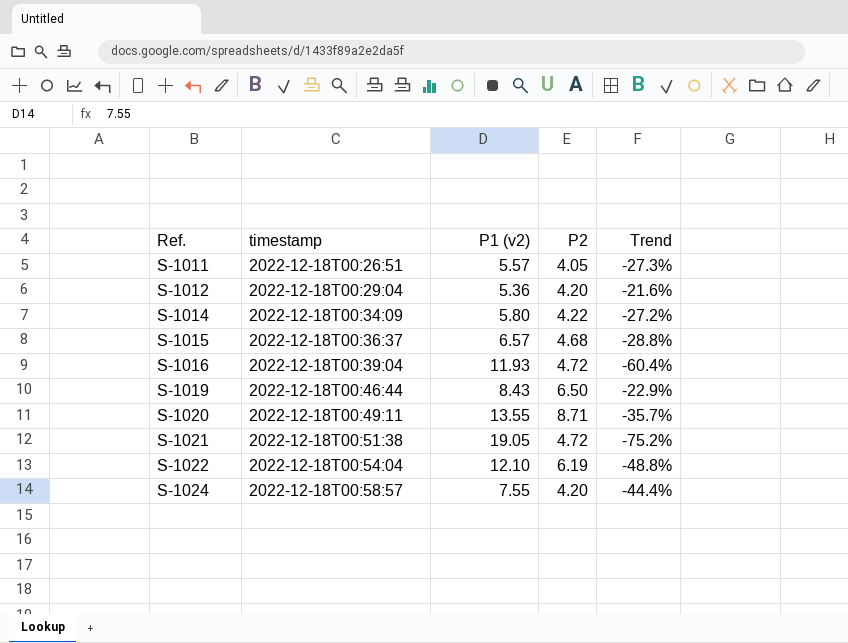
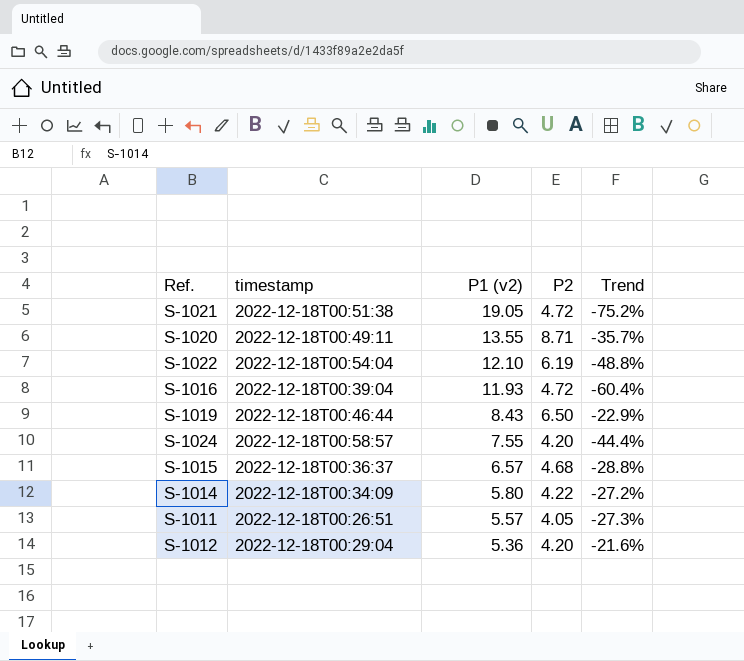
row order: Ref. ascending -> P1 (v2) descending

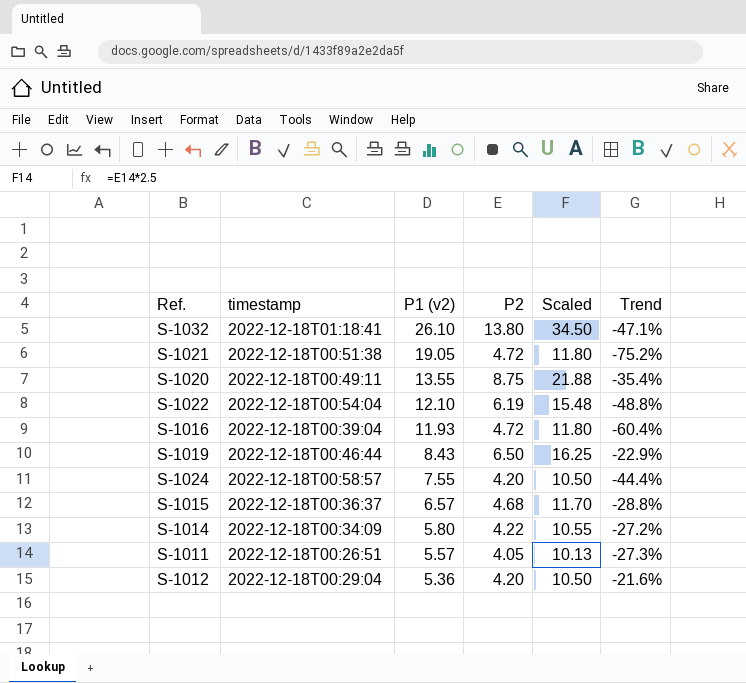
column Scaled | formula: none -> [P2] * 2.5
row S-1032: none -> 2022-12-18T01:18:41 | 26.10 | 13.80 | 34.50 | -47.1%
S-1020 | P2: 8.71 -> 8.75
S-1020 | Trend: -35.7% -> -35.4%

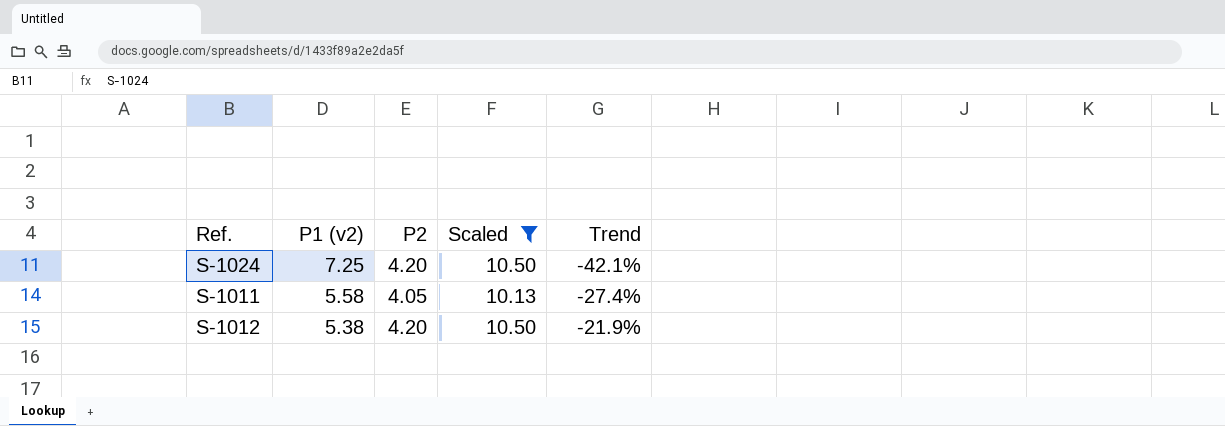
filter: none -> Scaled <= 10.50
column timestamp | position: 2 -> none
S-1024 | P1 (v2): 7.55 -> 7.25
S-1024 | Trend: -44.4% -> -42.1%
S-1011 | P1 (v2): 5.57 -> 5.58
S-1011 | Trend: -27.3% -> -27.4%
S-1012 | P1 (v2): 5.36 -> 5.38
S-1012 | Trend: -21.6% -> -21.9%

